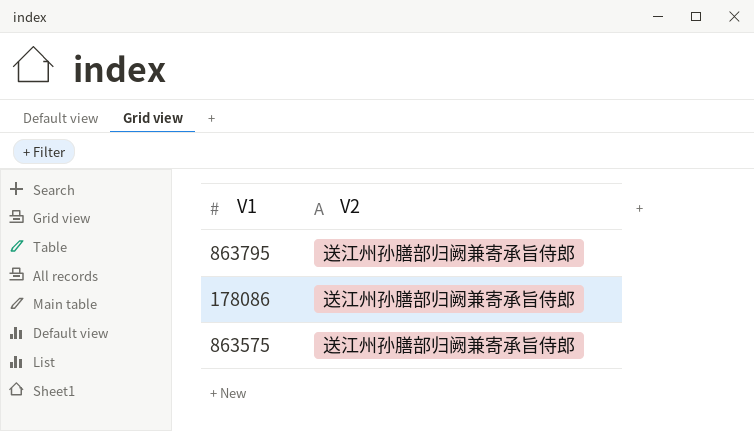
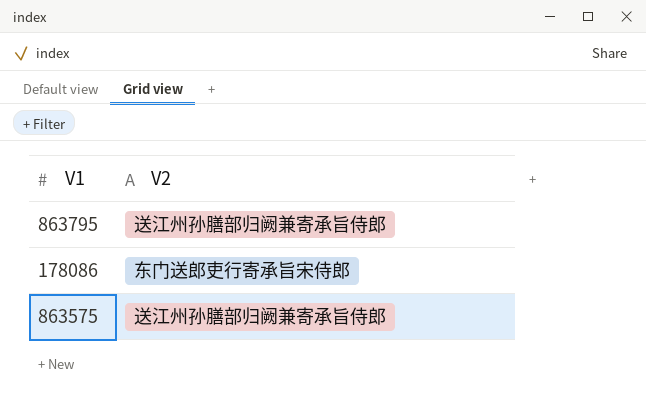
178086 | V2: 送江州孙膳部归阙兼寄承旨侍郎 -> 东门送郎吏行寄承旨宋侍郎

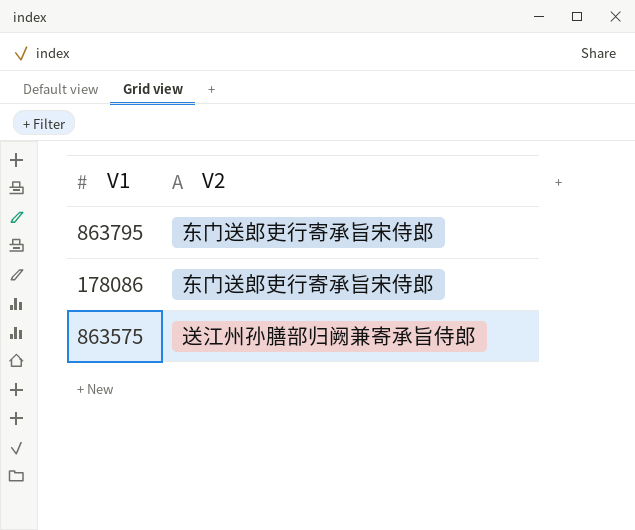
863795 | V2: 送江州孙膳部归阙兼寄承旨侍郎 -> 东门送郎吏行寄承旨宋侍郎

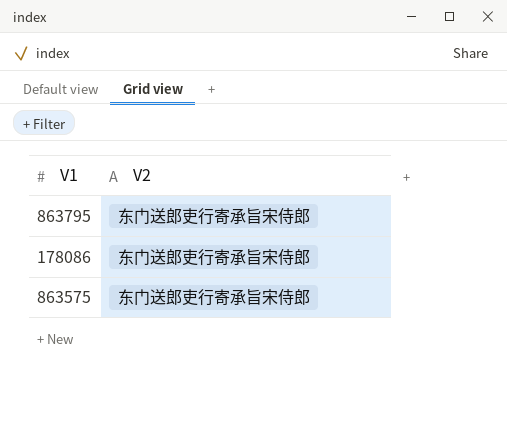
863575 | V2: 送江州孙膳部归阙兼寄承旨侍郎 -> 东门送郎吏行寄承旨宋侍郎

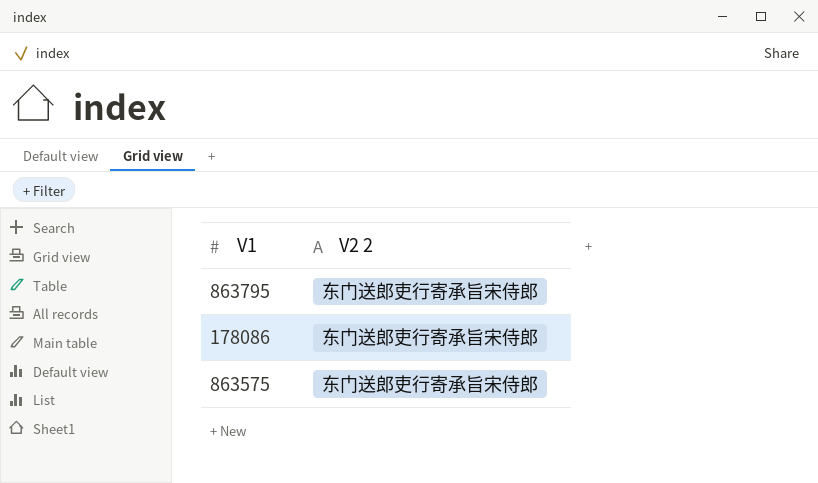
column name: V2 -> V2 2

